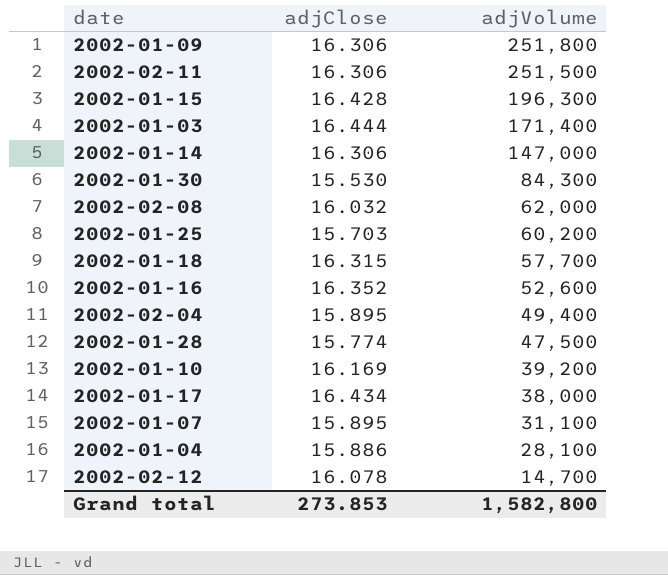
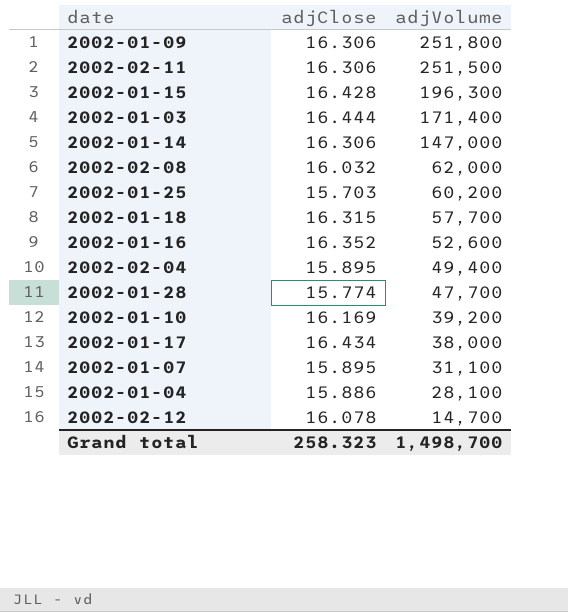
row 2002-01-30: 15.530 | 84,300 -> none
2002-01-28 | adjVolume: 47,500 -> 47,700
Grand total | adjClose: 273.853 -> 258.323
Grand total | adjVolume: 1,582,800 -> 1,498,700

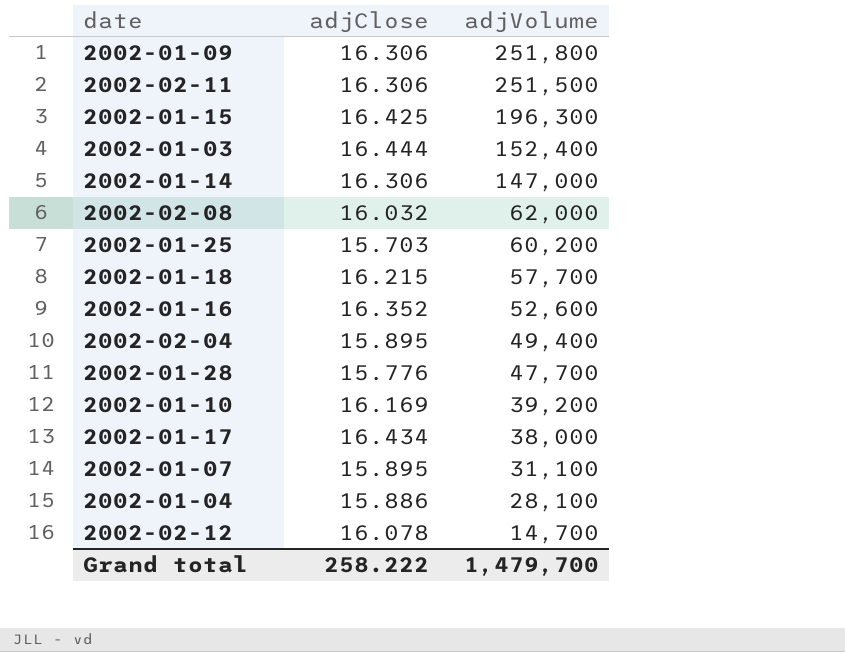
2002-01-15 | adjClose: 16.428 -> 16.425
2002-01-03 | adjVolume: 171,400 -> 152,400
2002-01-18 | adjClose: 16.315 -> 16.215
2002-01-28 | adjClose: 15.774 -> 15.776
Grand total | adjClose: 258.323 -> 258.222
Grand total | adjVolume: 1,498,700 -> 1,479,700

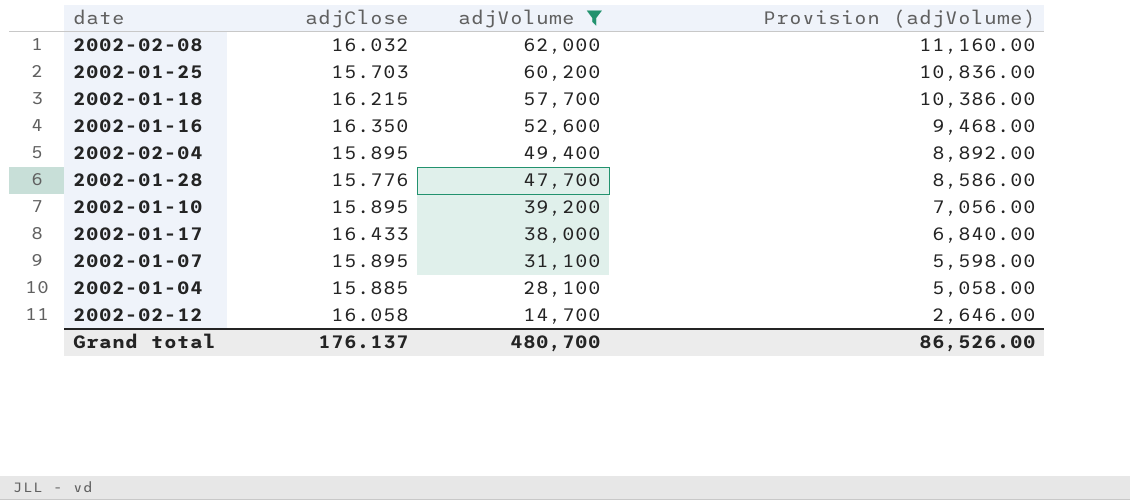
filter: none -> adjVolume <= 62,000
column Provision (adjVolume) | formula: none -> [adjVolume] * 0.18
2002-01-16 | adjClose: 16.352 -> 16.350
2002-01-10 | adjClose: 16.169 -> 15.895
2002-01-17 | adjClose: 16.434 -> 16.433
2002-01-04 | adjClose: 15.886 -> 15.885
2002-02-12 | adjClose: 16.078 -> 16.058
Grand total | adjClose: 258.222 -> 176.137
Grand total | adjVolume: 1,479,700 -> 480,700

